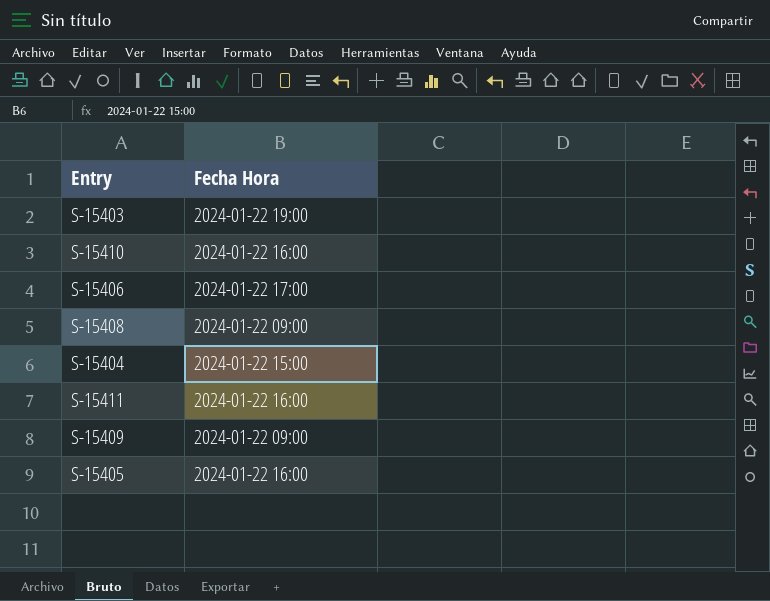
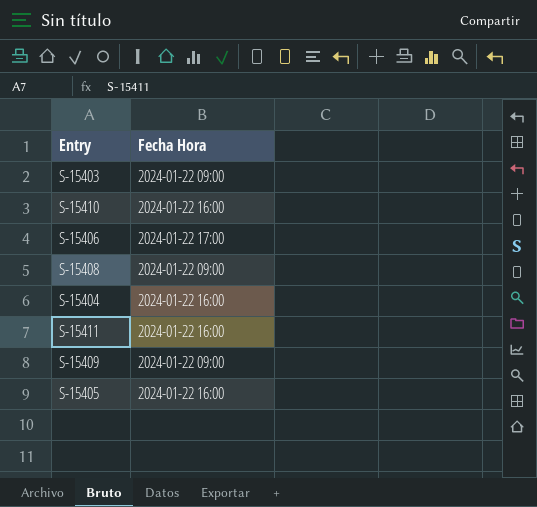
S-15403 | Fecha Hora: 2024-01-22 19:00 -> 2024-01-22 09:00
S-15404 | Fecha Hora: 2024-01-22 15:00 -> 2024-01-22 16:00

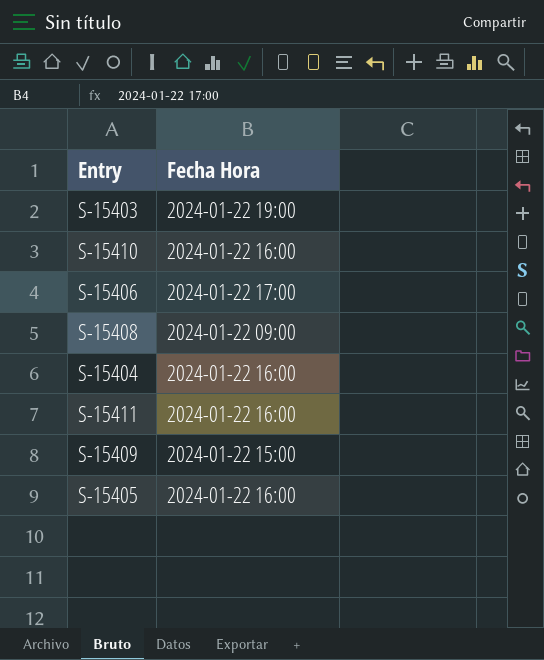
S-15403 | Fecha Hora: 2024-01-22 09:00 -> 2024-01-22 19:00
S-15409 | Fecha Hora: 2024-01-22 09:00 -> 2024-01-22 15:00

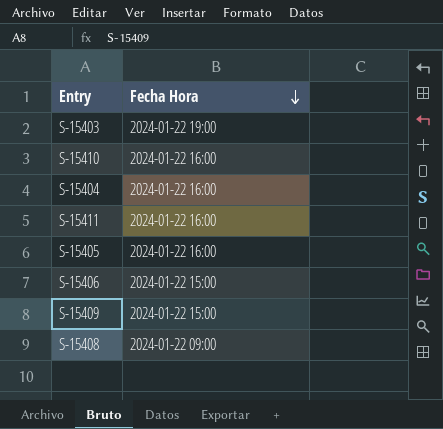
row order: none -> Fecha Hora descending
S-15406 | Fecha Hora: 2024-01-22 17:00 -> 2024-01-22 15:00

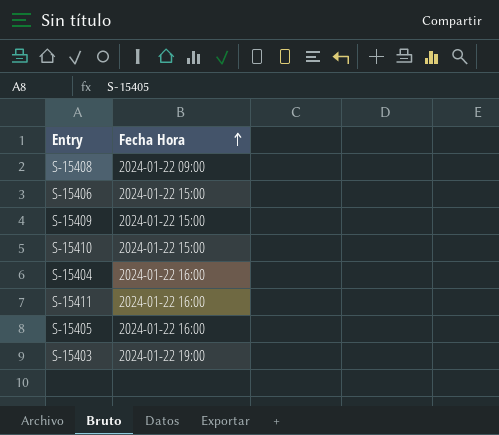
row order: Fecha Hora descending -> Fecha Hora ascending
S-15410 | Fecha Hora: 2024-01-22 16:00 -> 2024-01-22 15:00

